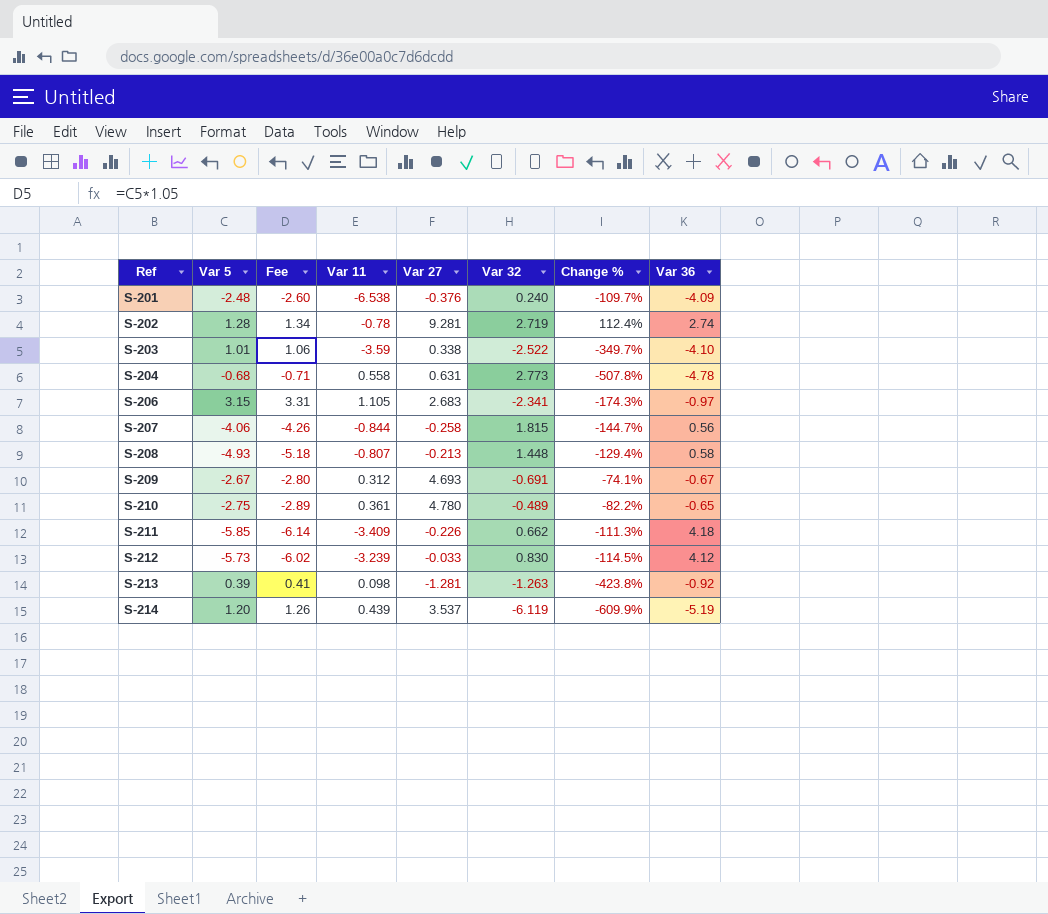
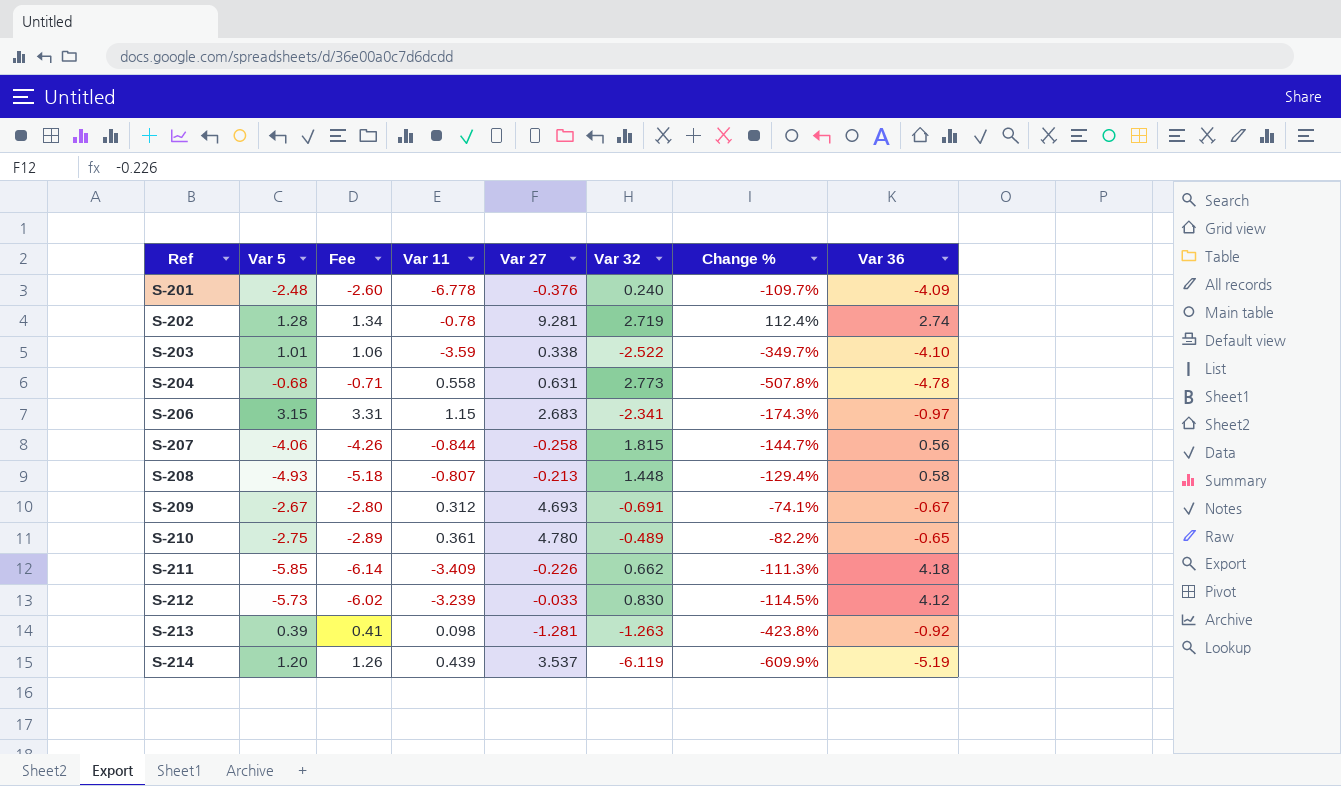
S-201 | Var 11: -6.538 -> -6.778
S-206 | Var 11: 1.105 -> 1.15

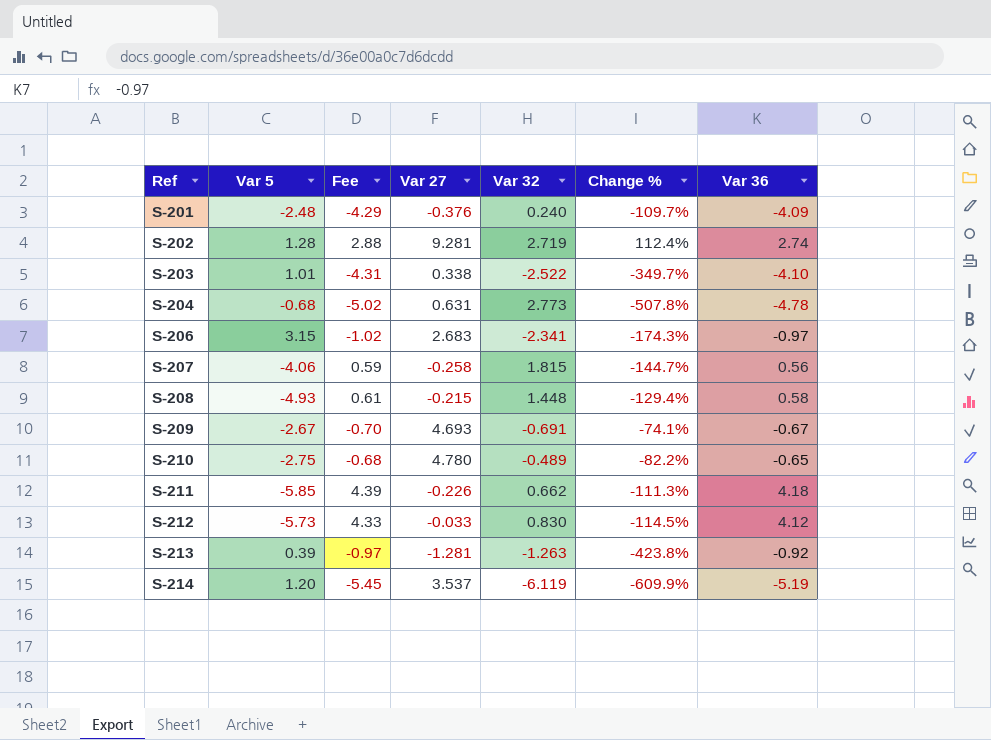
column Var 11 | position: 4 -> none
column Fee | formula: [Var 5] * 1.05 -> [Var 36] * 1.05
S-208 | Var 27: -0.213 -> -0.215

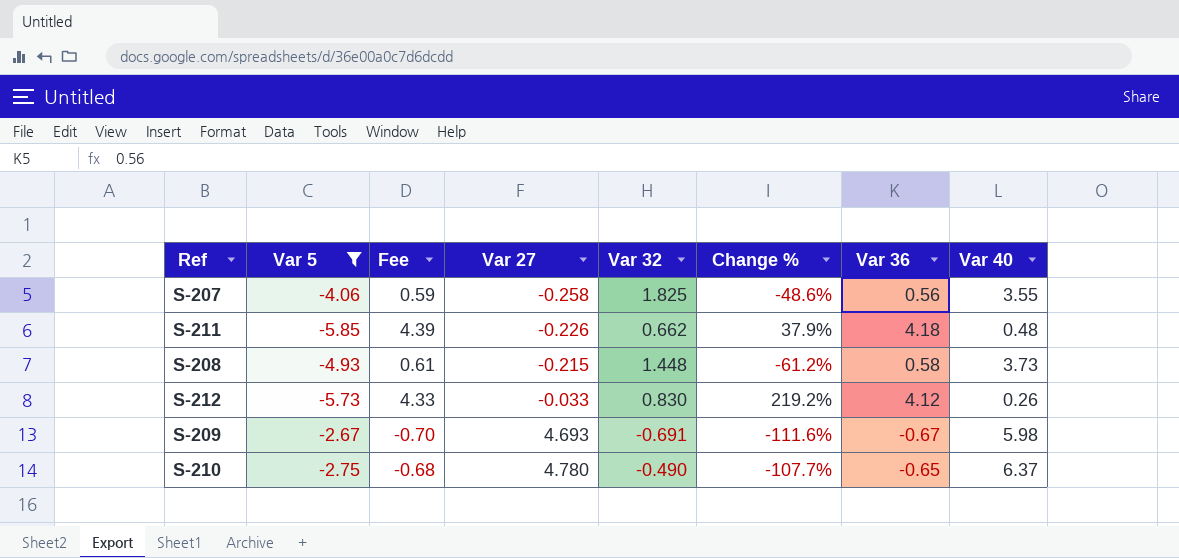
filter: none -> Var 5 <= -2.67
row order: Ref ascending -> Var 27 ascending
column Change % | formula: ([Var 32] - [Var 5]) / [Var 5] -> ([Var 32] - [Var 40]) / [Var 40]
column Var 40 | position: none -> 8
S-207 | Var 32: 1.815 -> 1.825
S-210 | Var 32: -0.489 -> -0.490

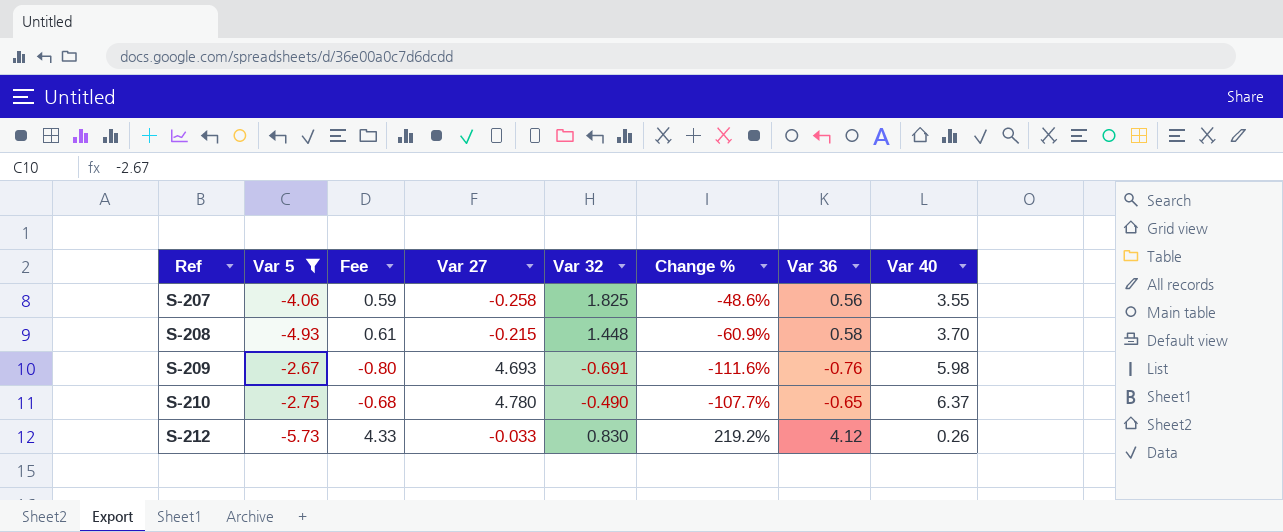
row order: Var 27 ascending -> Ref ascending
row S-211: -5.85 | 4.39 | -0.226 | 0.662 | 37.9% | 4.18 | 0.48 -> none
S-208 | Change %: -61.2% -> -60.9%
S-208 | Var 40: 3.73 -> 3.70
S-209 | Fee: -0.70 -> -0.80
S-209 | Var 36: -0.67 -> -0.76

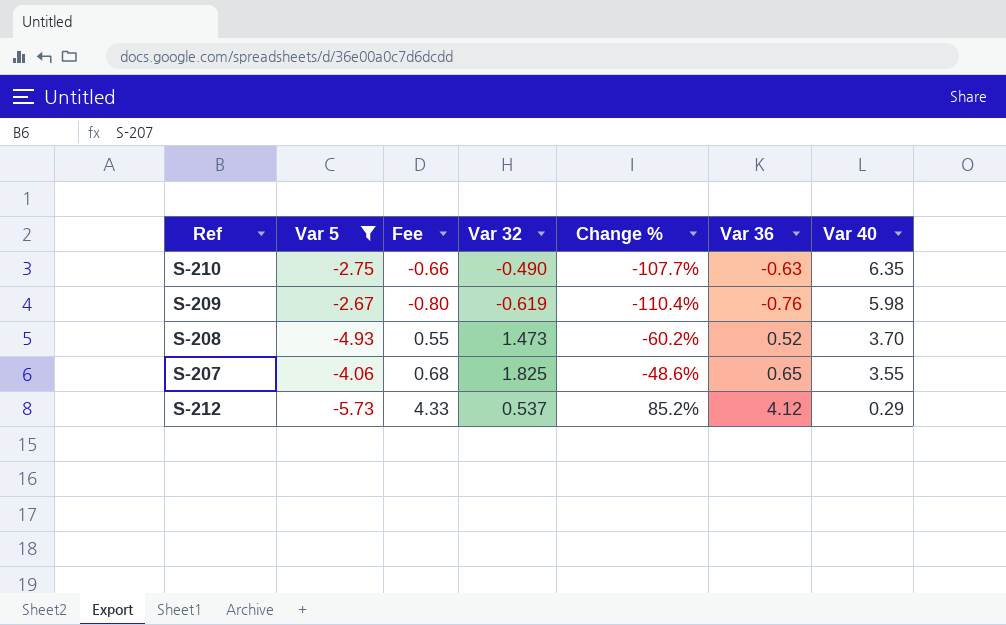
row order: Ref ascending -> Var 40 descending
column Var 27 | position: 4 -> none
S-210 | Fee: -0.68 -> -0.66
S-210 | Var 36: -0.65 -> -0.63
S-210 | Var 40: 6.37 -> 6.35
S-209 | Var 32: -0.691 -> -0.619
S-209 | Change %: -111.6% -> -110.4%
S-208 | Fee: 0.61 -> 0.55
S-208 | Var 32: 1.448 -> 1.473
S-208 | Change %: -60.9% -> -60.2%
S-208 | Var 36: 0.58 -> 0.52
S-207 | Fee: 0.59 -> 0.68
S-207 | Var 36: 0.56 -> 0.65
S-212 | Var 32: 0.830 -> 0.537
S-212 | Change %: 219.2% -> 85.2%
S-212 | Var 40: 0.26 -> 0.29

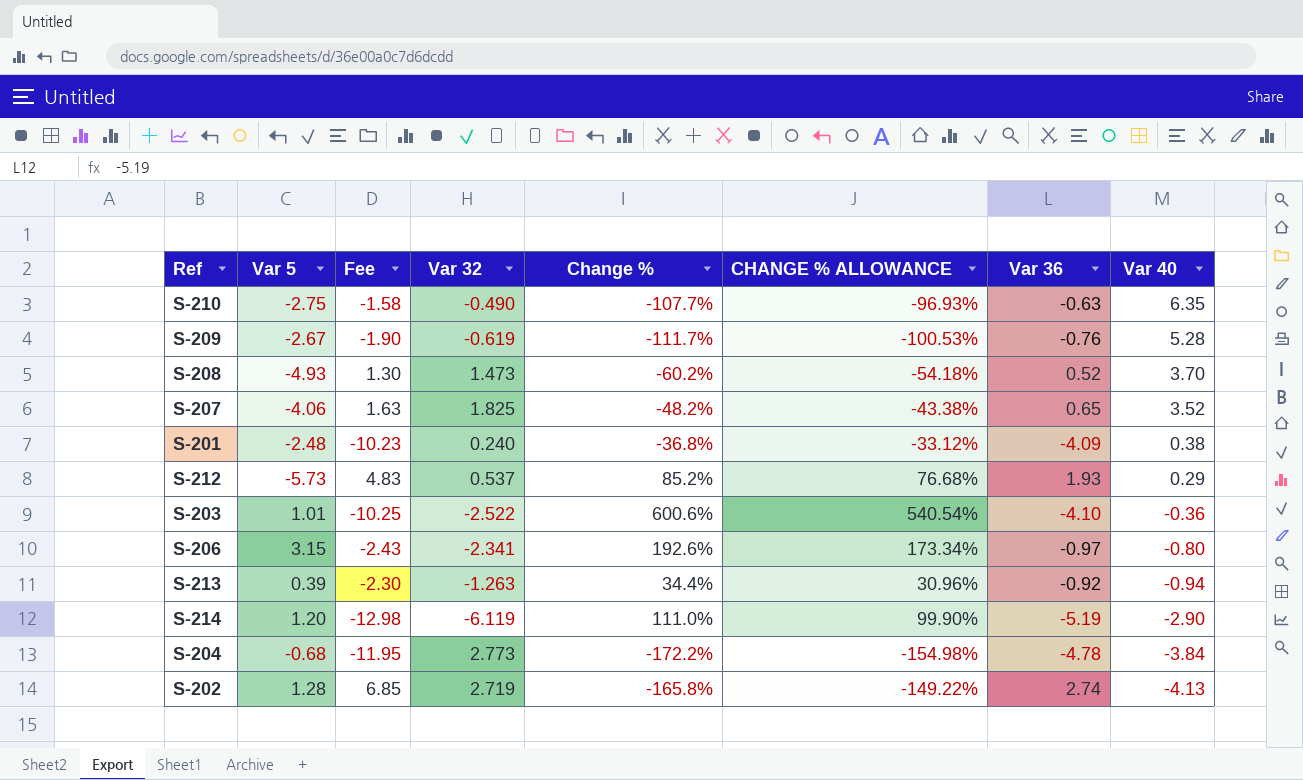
filter: Var 5 <= -2.67 -> none
column Fee | formula: [Var 36] * 1.05 -> [Var 36] * 2.5
column CHANGE % ALLOWANCE | formula: none -> [Change %] * 0.9
S-209 | Change %: -110.4% -> -111.7%
S-209 | Var 40: 5.98 -> 5.28
S-207 | Change %: -48.6% -> -48.2%
S-207 | Var 40: 3.55 -> 3.52
S-212 | Var 36: 4.12 -> 1.93

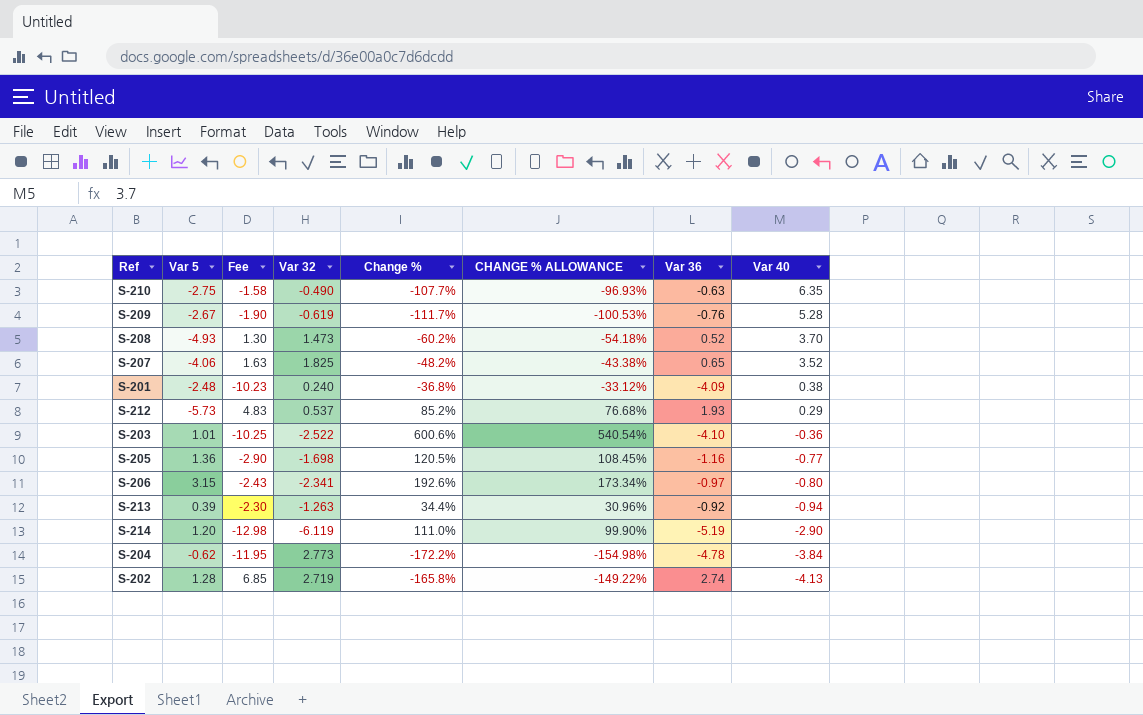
row S-205: none -> 1.36 | -2.90 | -1.698 | 120.5% | 108.45% | -1.16 | -0.77
S-204 | Var 5: -0.68 -> -0.62

